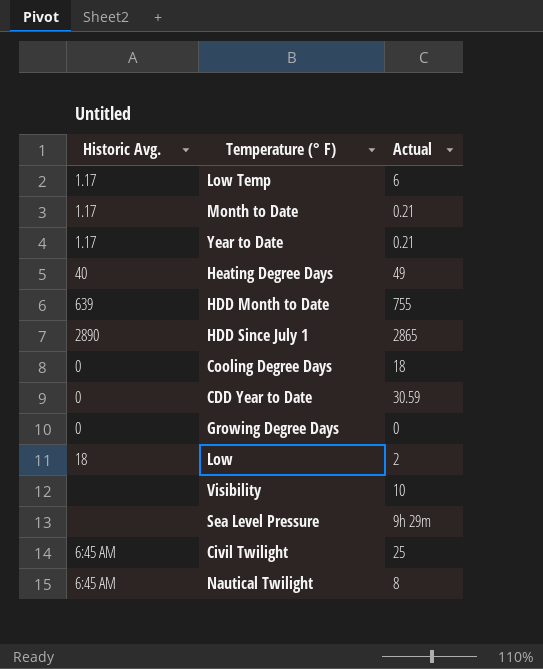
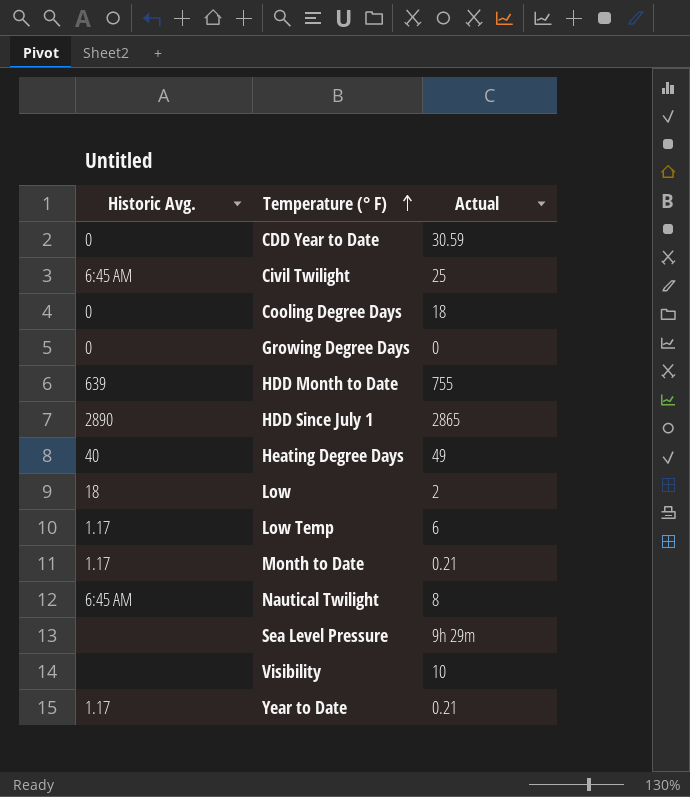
row order: none -> Temperature (° F) ascending

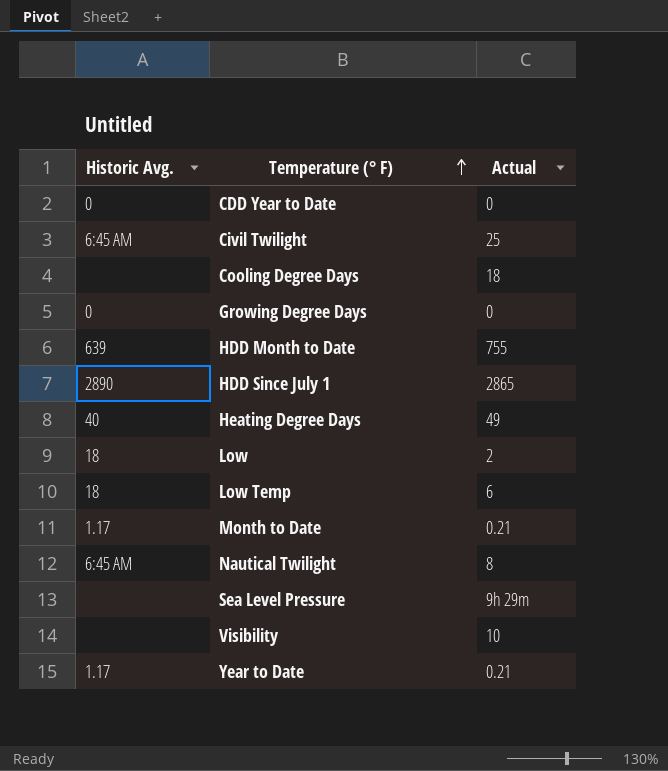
CDD Year to Date | Actual: 30.59 -> 0
Cooling Degree Days | Historic Avg.: 0 -> none
Low Temp | Historic Avg.: 1.17 -> 18

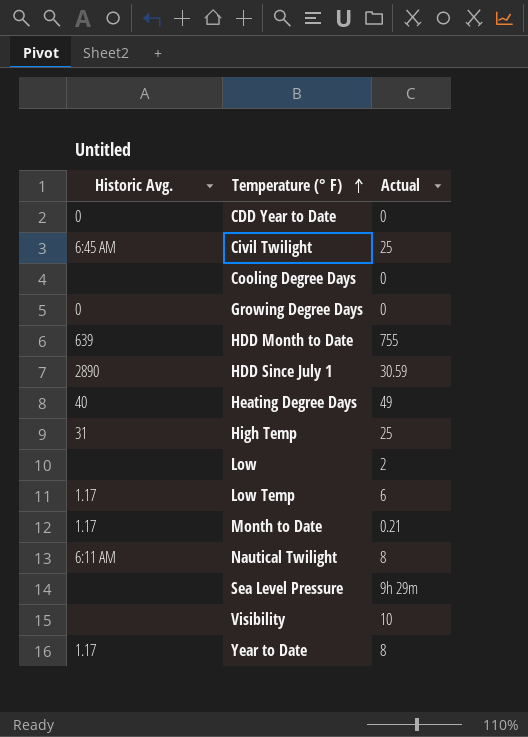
Cooling Degree Days | Actual: 18 -> 0
HDD Since July 1 | Actual: 2865 -> 30.59
row High Temp: none -> 31 | 25
Low | Historic Avg.: 18 -> none
Low Temp | Historic Avg.: 18 -> 1.17
Nautical Twilight | Historic Avg.: 6:45 AM -> 6:11 AM
Year to Date | Actual: 0.21 -> 8

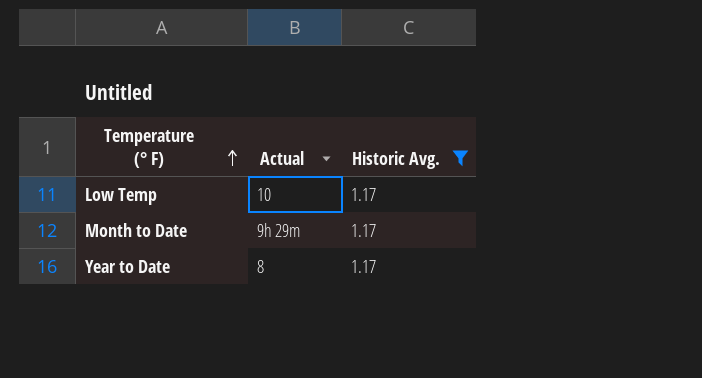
filter: none -> Historic Avg. = 1.17
column Historic Avg. | position: 1 -> 3
Low Temp | Actual: 6 -> 10
Month to Date | Actual: 0.21 -> 9h 29m

